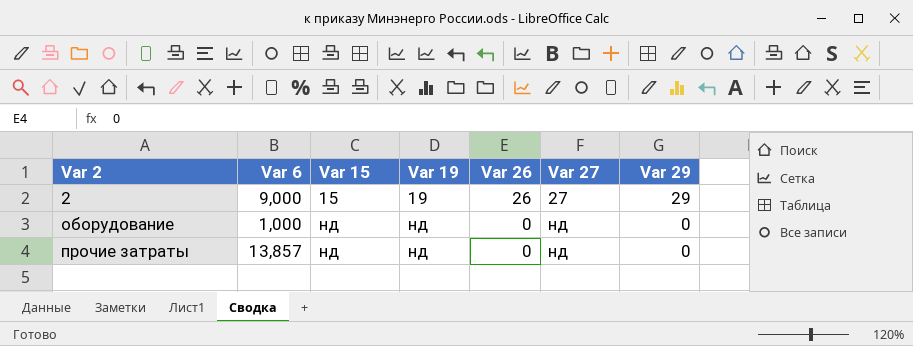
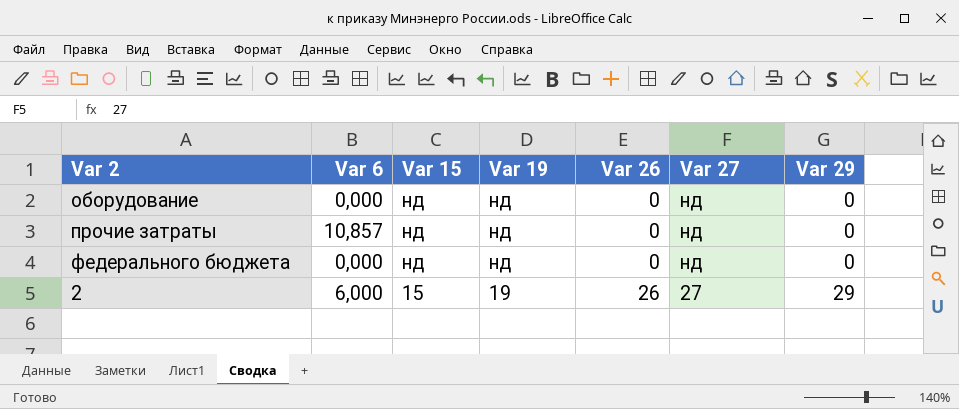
row order: Var 2 ascending -> Var 15 descending
оборудование | Var 6: 1,000 -> 0,000
прочие затраты | Var 6: 13,857 -> 10,857
row федерального бюджета: none -> 0,000 | нд | нд | 0 | нд | 0
2 | Var 6: 9,000 -> 6,000

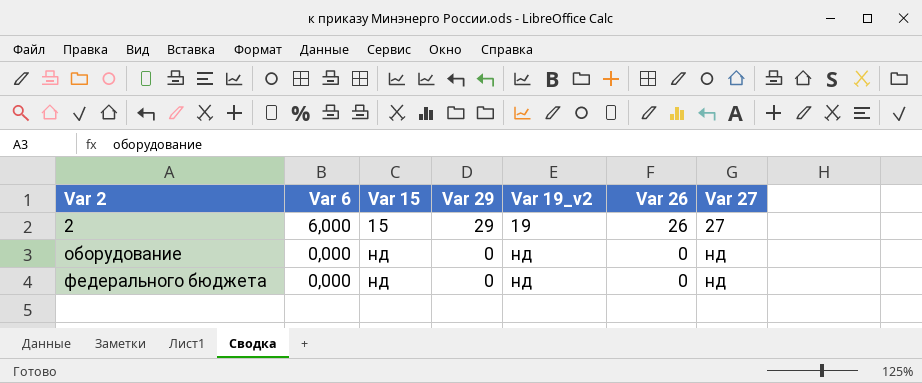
row order: Var 15 descending -> Var 2 ascending
column Var 29 | position: 7 -> 4
column name: Var 19 -> Var 19_v2
row прочие затраты: 10,857 | нд | нд | 0 | нд | 0 -> none

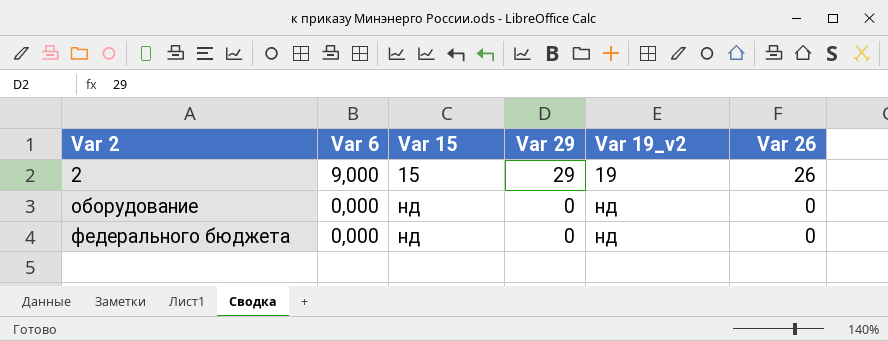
column Var 27 | position: 7 -> none
2 | Var 6: 6,000 -> 9,000

